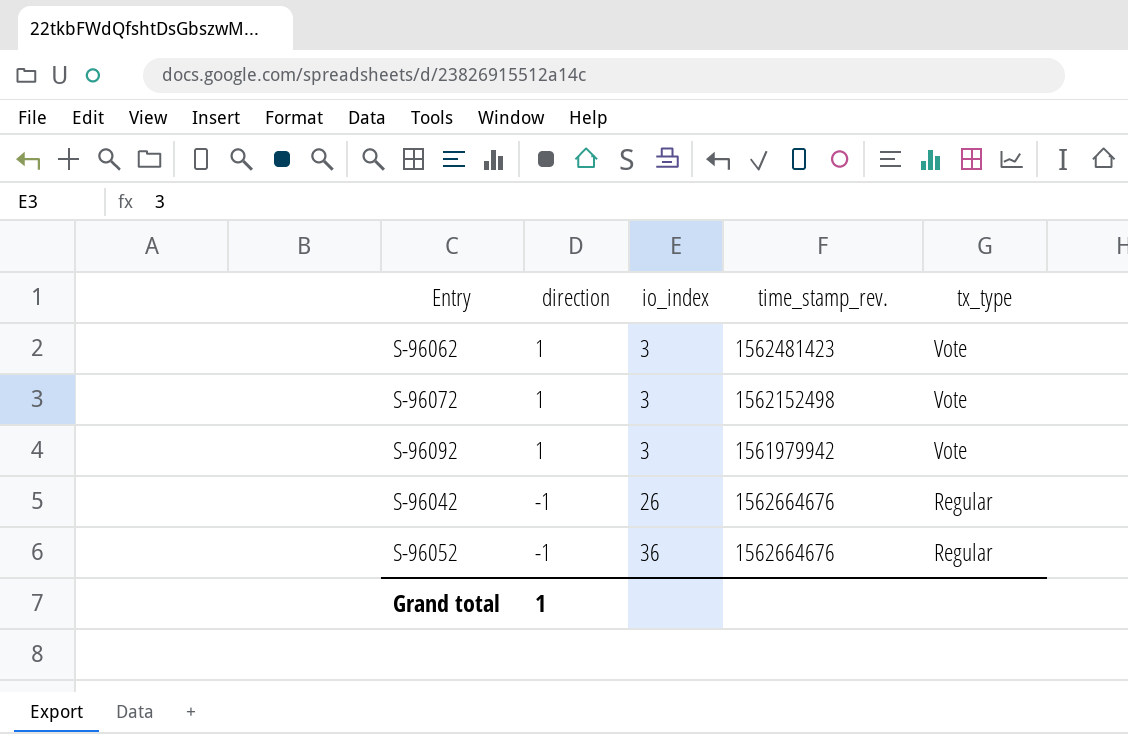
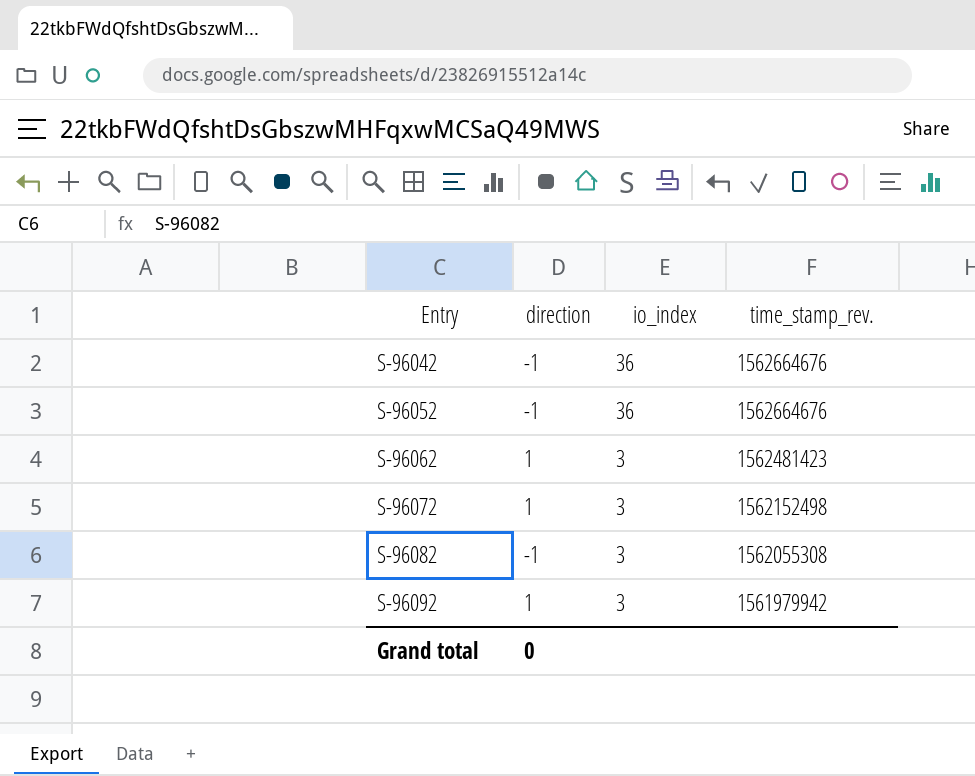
row order: direction descending -> Entry ascending
column tx_type | position: 5 -> none
S-96042 | io_index: 26 -> 36
row S-96082: none -> -1 | 3 | 1562055308
Grand total | direction: 1 -> 0

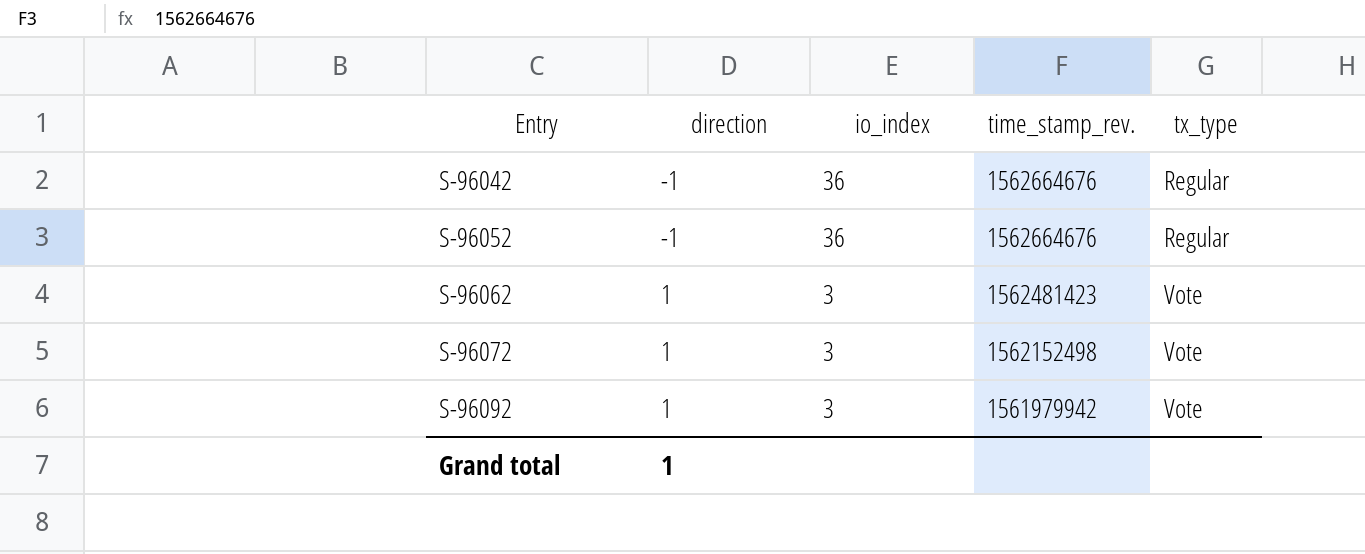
column tx_type | position: none -> 5
row S-96082: -1 | 3 | 1562055308 -> none
Grand total | direction: 0 -> 1

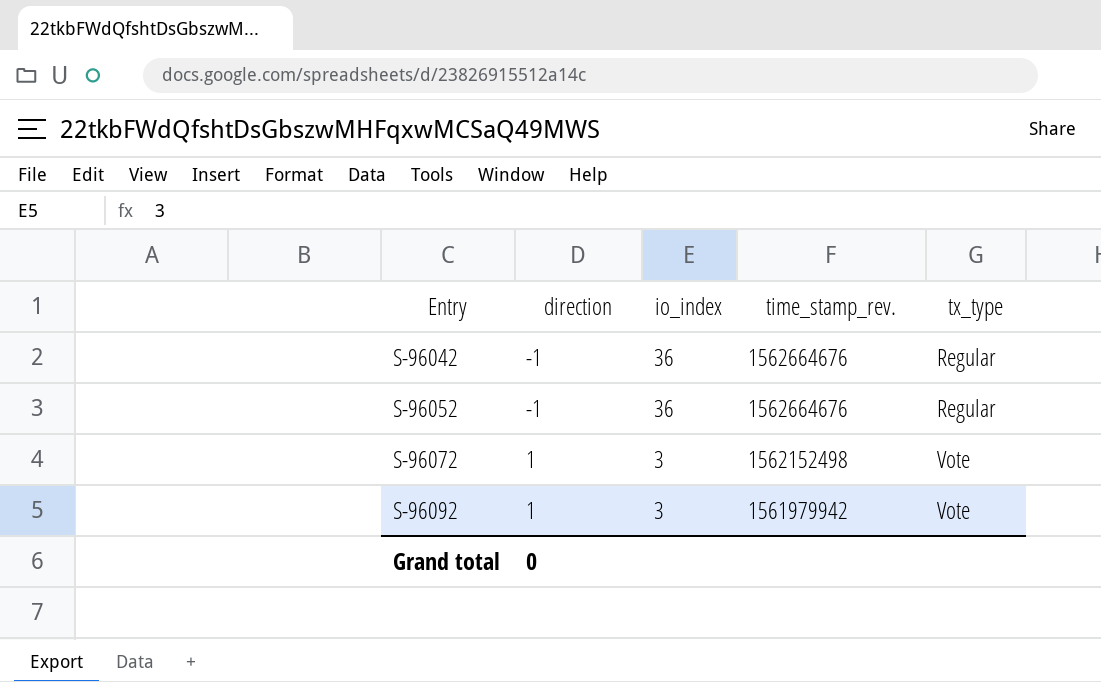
row S-96062: 1 | 3 | 1562481423 | Vote -> none
Grand total | direction: 1 -> 0

